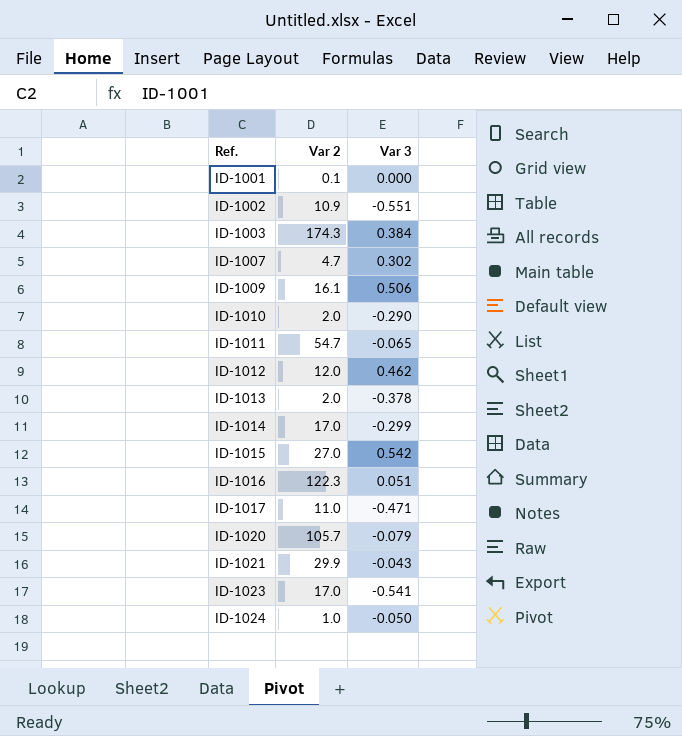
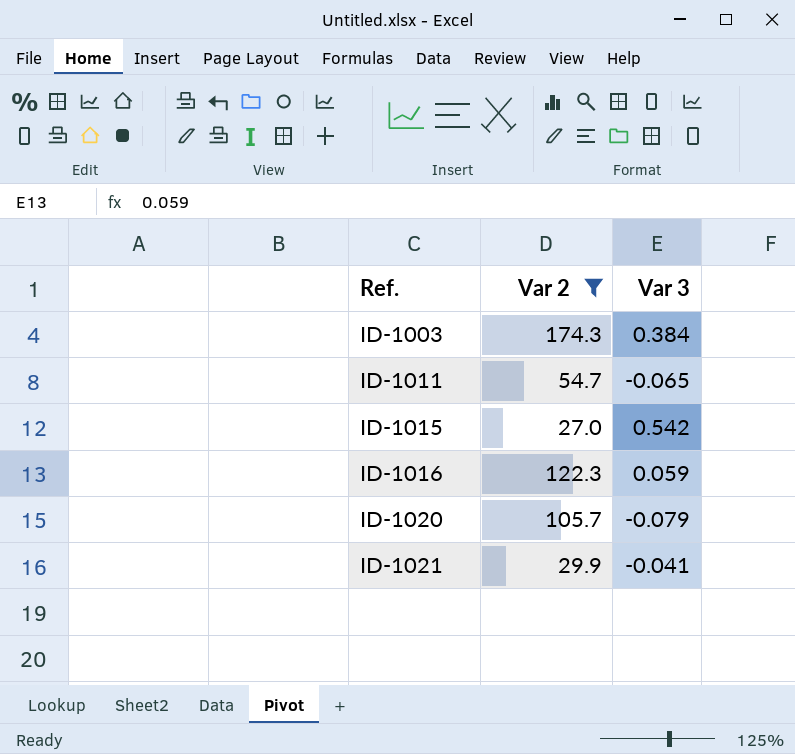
filter: none -> Var 2 >= 27.0
ID-1016 | Var 3: 0.051 -> 0.059
ID-1021 | Var 3: -0.043 -> -0.041

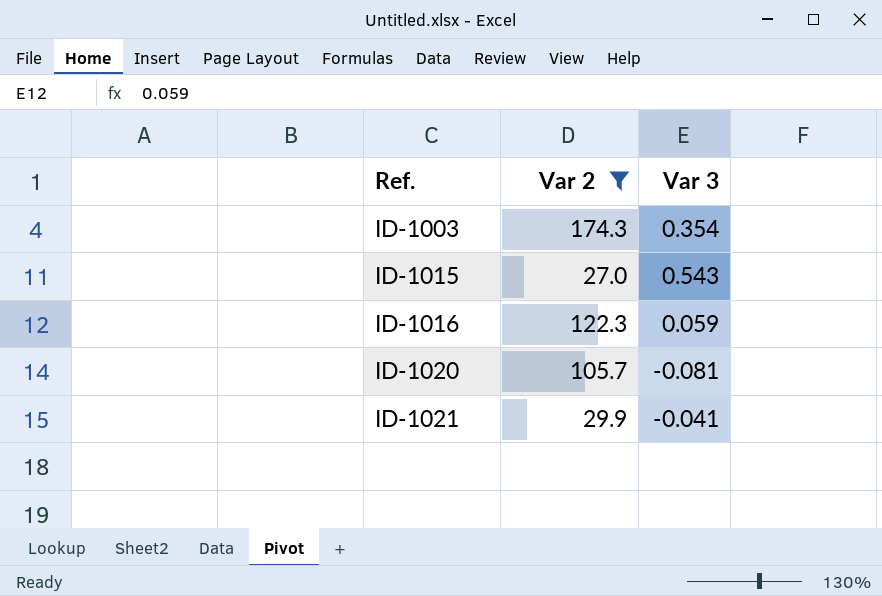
row ID-1011: 54.7 | -0.065 -> none
ID-1003 | Var 3: 0.384 -> 0.354
ID-1015 | Var 3: 0.542 -> 0.543
ID-1020 | Var 3: -0.079 -> -0.081

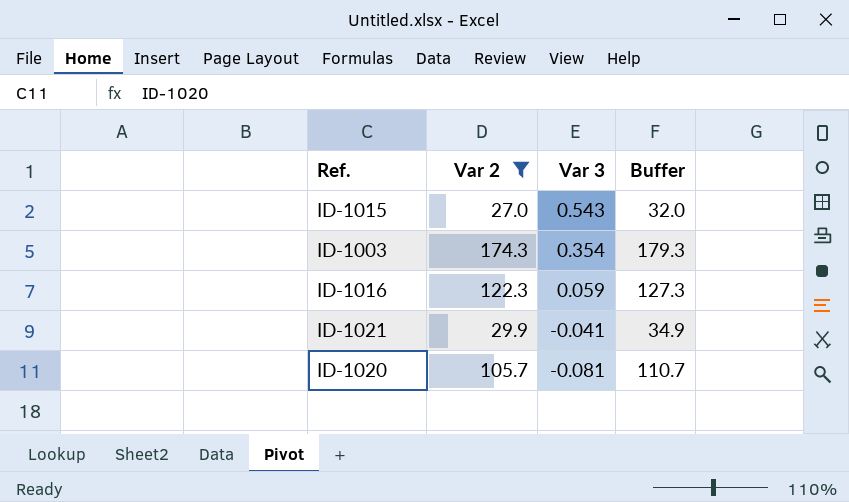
row order: Ref. ascending -> Var 3 descending
column Buffer | formula: none -> [Var 2] + 5

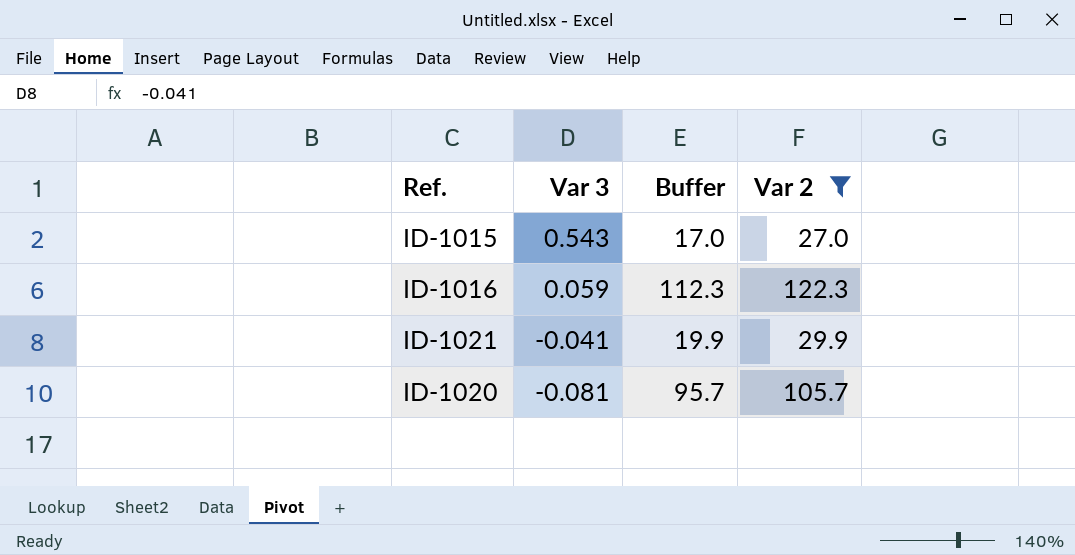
column Buffer | formula: [Var 2] + 5 -> [Var 2] - 10
column Var 2 | position: 2 -> 4
row ID-1003: 174.3 | 0.354 | 179.3 -> none

